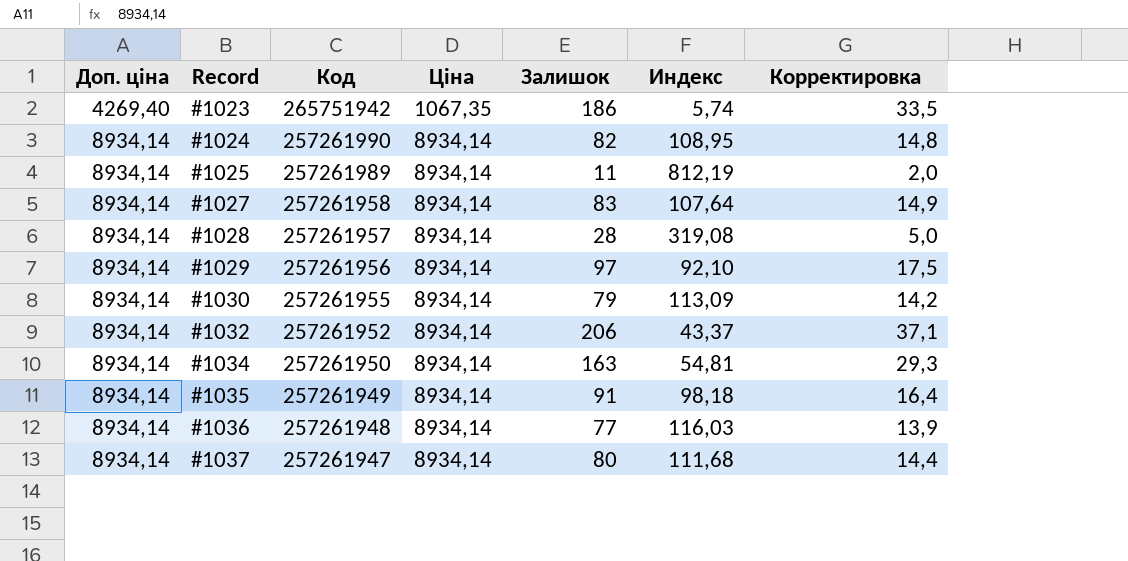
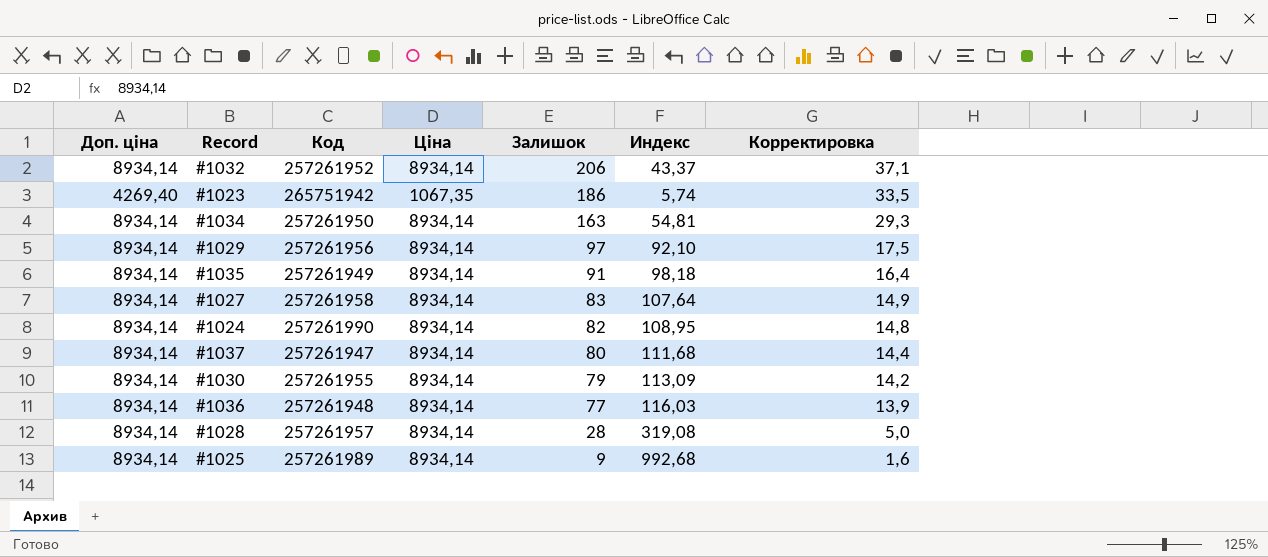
row order: Доп. ціна ascending -> Залишок descending
#1025 | Залишок: 11 -> 9
#1025 | Индекс: 812,19 -> 992,68
#1025 | Корректировка: 2,0 -> 1,6

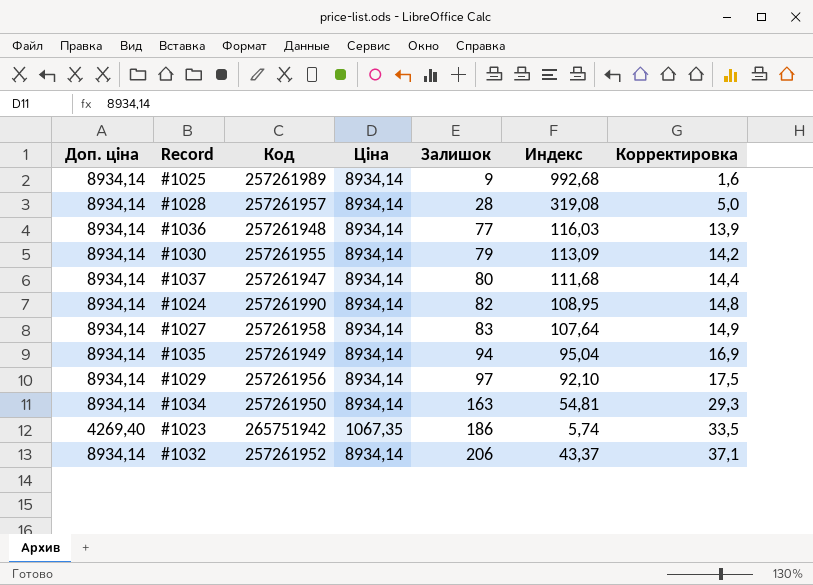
row order: Залишок descending -> Залишок ascending
#1035 | Залишок: 91 -> 94
#1035 | Индекс: 98,18 -> 95,04
#1035 | Корректировка: 16,4 -> 16,9

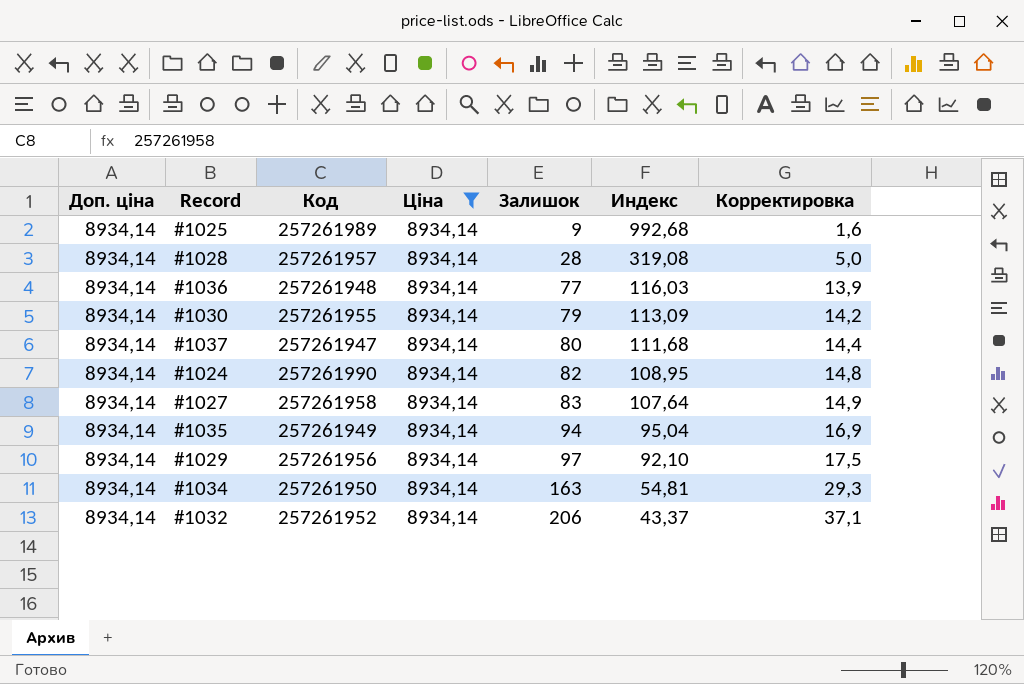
filter: none -> Ціна = 8934,14

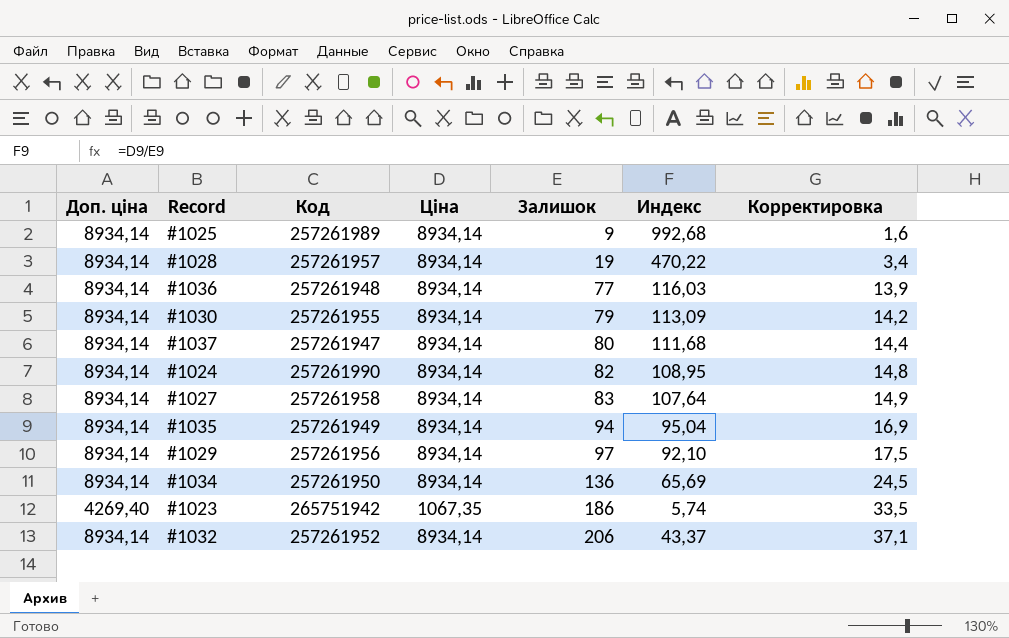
filter: Ціна = 8934,14 -> none
#1028 | Залишок: 28 -> 19
#1028 | Индекс: 319,08 -> 470,22
#1028 | Корректировка: 5,0 -> 3,4
#1034 | Залишок: 163 -> 136
#1034 | Индекс: 54,81 -> 65,69
#1034 | Корректировка: 29,3 -> 24,5

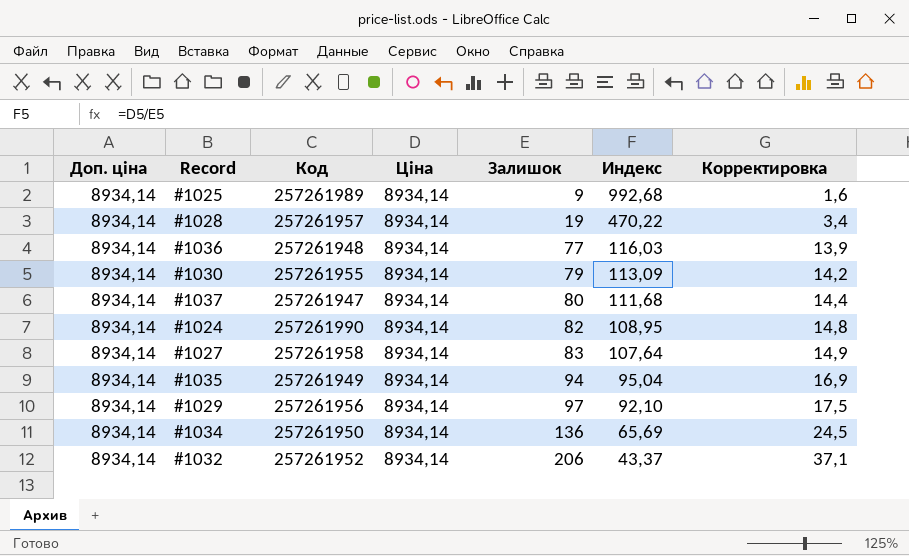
row #1023: 4269,40 | 265751942 | 1067,35 | 186 | 5,74 | 33,5 -> none

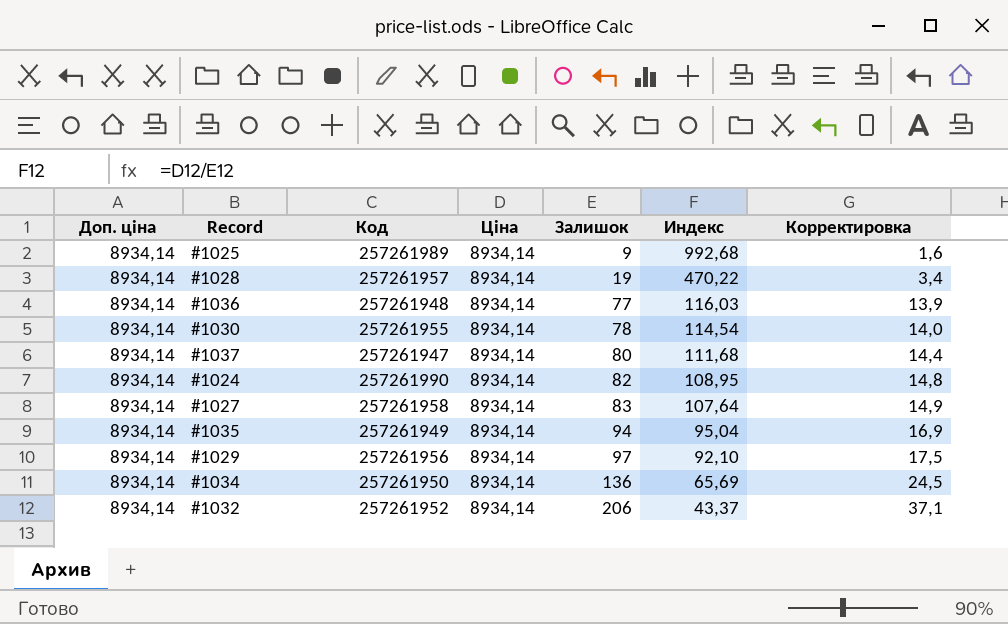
#1030 | Залишок: 79 -> 78
#1030 | Индекс: 113,09 -> 114,54
#1030 | Корректировка: 14,2 -> 14,0

